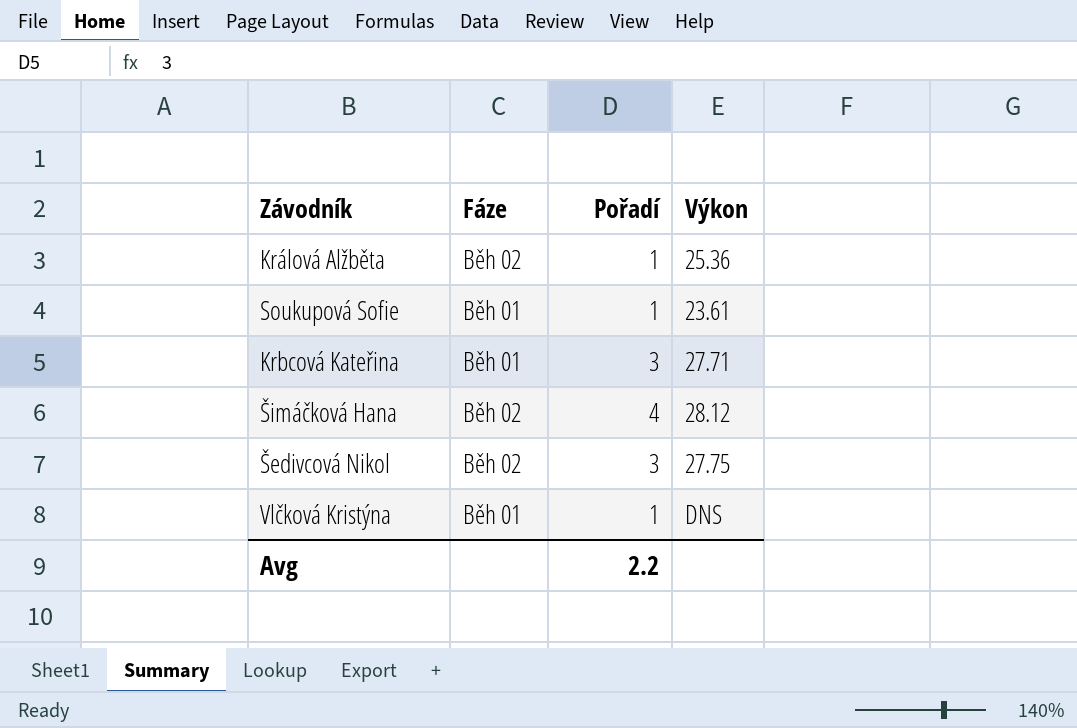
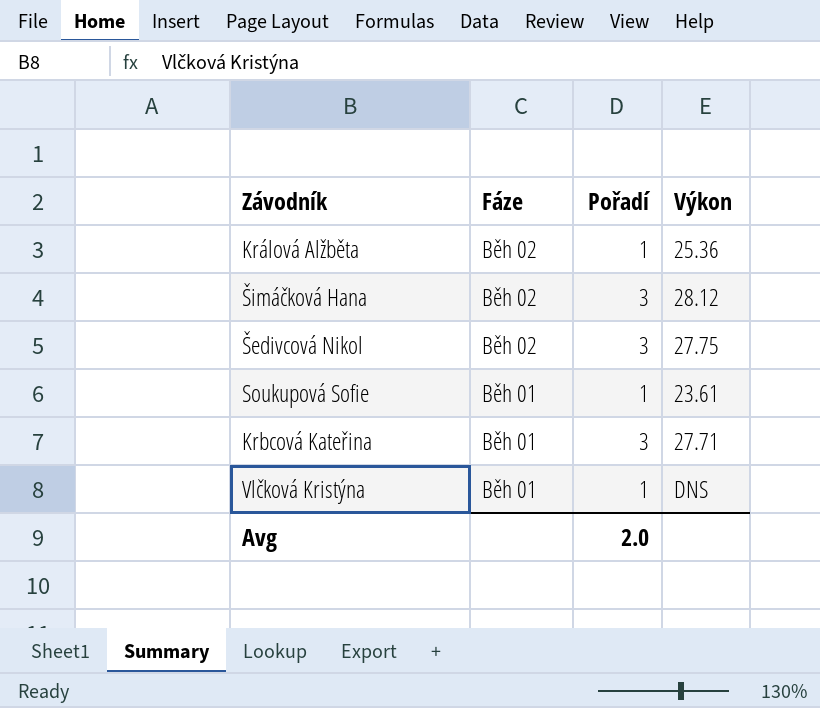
row order: none -> Fáze descending
Šimáčková Hana | Pořadí: 4 -> 3
Avg | Pořadí: 2.2 -> 2.0

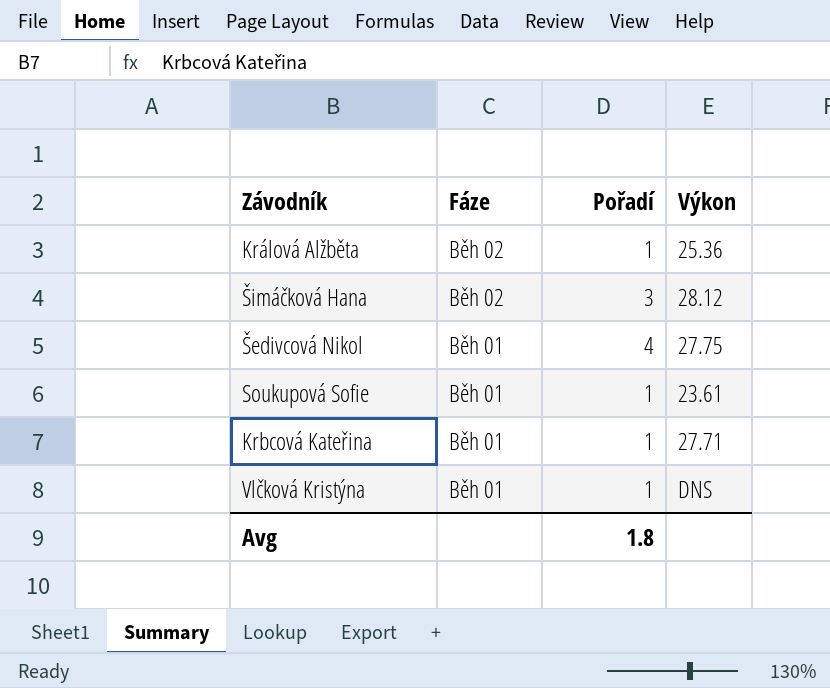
Šedivcová Nikol | Fáze: Běh 02 -> Běh 01
Šedivcová Nikol | Pořadí: 3 -> 4
Krbcová Kateřina | Pořadí: 3 -> 1
Avg | Pořadí: 2.0 -> 1.8

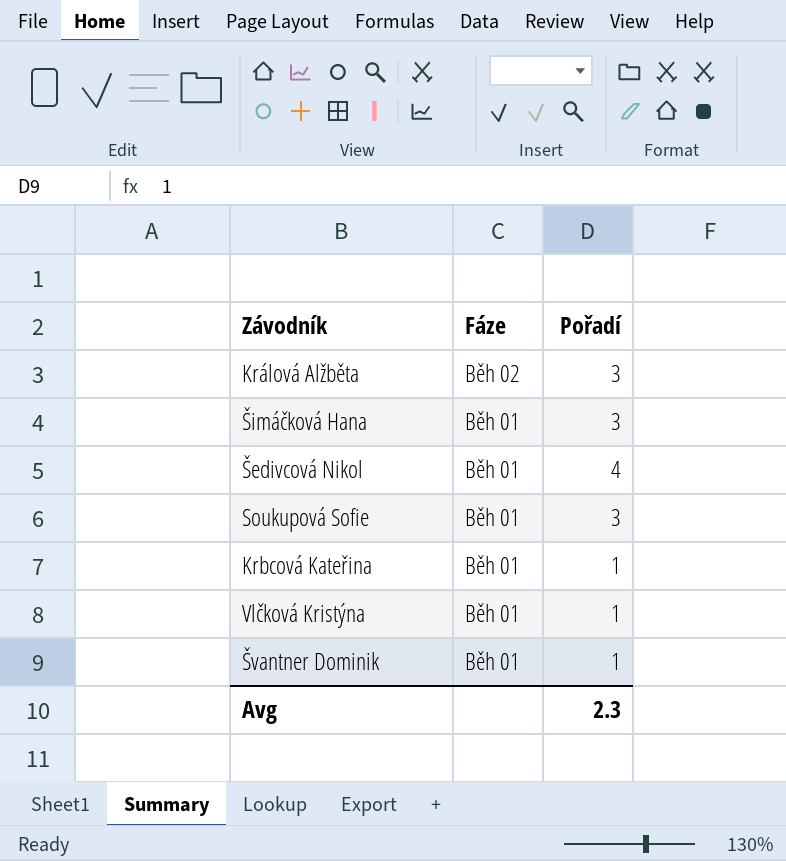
column Výkon | position: 4 -> none
Králová Alžběta | Pořadí: 1 -> 3
Šimáčková Hana | Fáze: Běh 02 -> Běh 01
Soukupová Sofie | Pořadí: 1 -> 3
row Švantner Dominik: none -> Běh 01 | 1
Avg | Pořadí: 1.8 -> 2.3

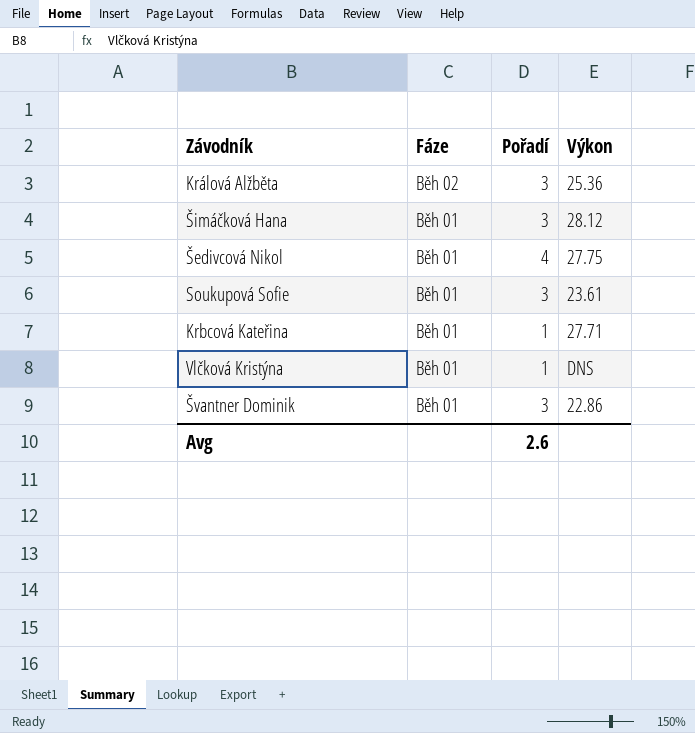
column Výkon | position: none -> 4
Švantner Dominik | Pořadí: 1 -> 3
Avg | Pořadí: 2.3 -> 2.6

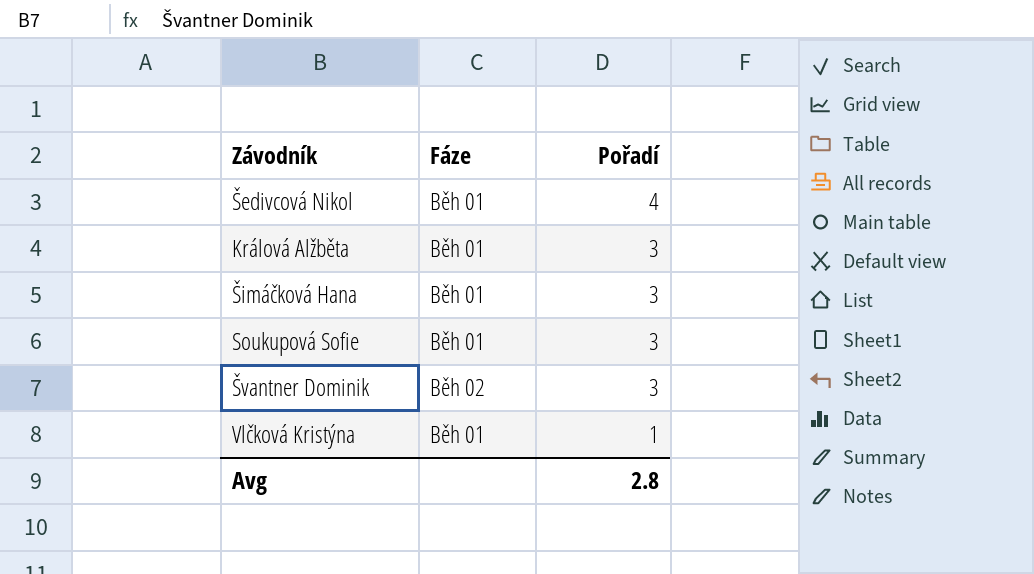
row order: Fáze descending -> Pořadí descending
column Výkon | position: 4 -> none
row Krbcová Kateřina: Běh 01 | 1 | 27.71 -> none
Králová Alžběta | Fáze: Běh 02 -> Běh 01
Švantner Dominik | Fáze: Běh 01 -> Běh 02
Avg | Pořadí: 2.6 -> 2.8

